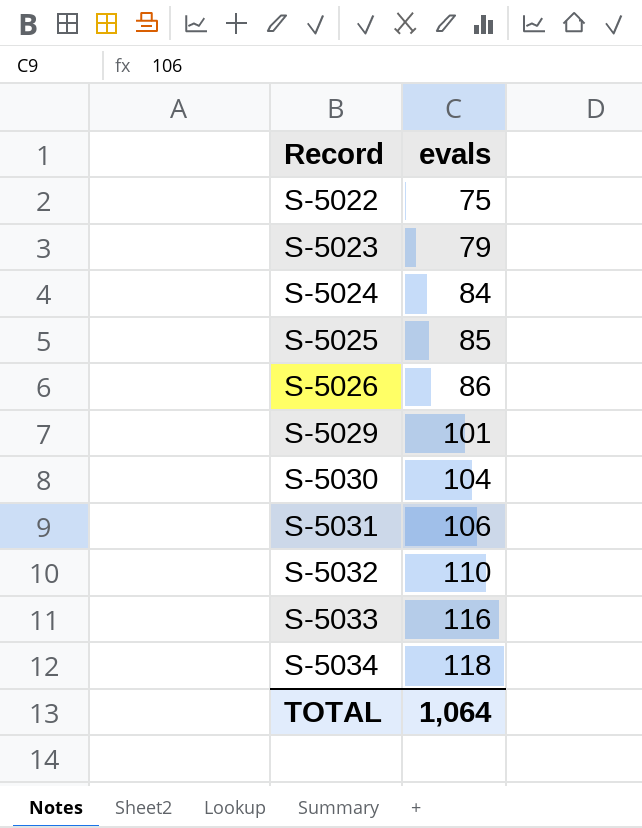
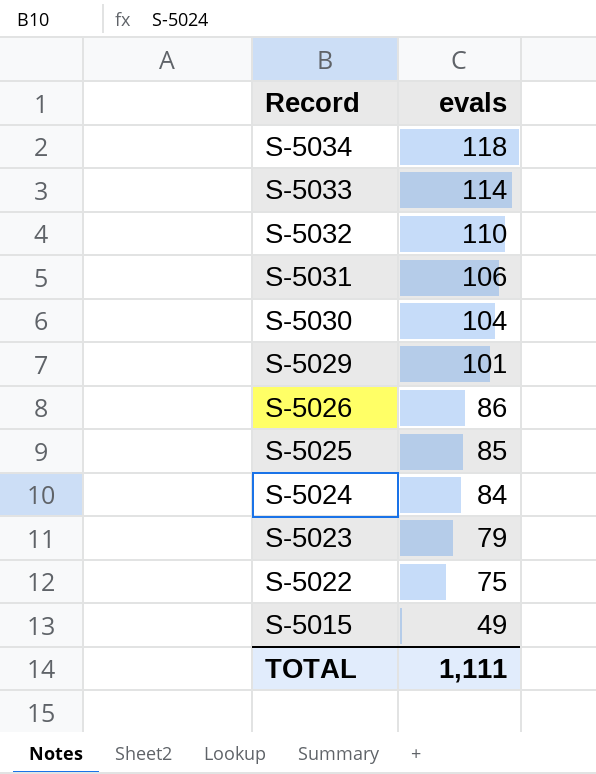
row order: Record ascending -> Record descending
S-5033 | evals: 116 -> 114
row S-5015: none -> 49
TOTAL | evals: 1,064 -> 1,111

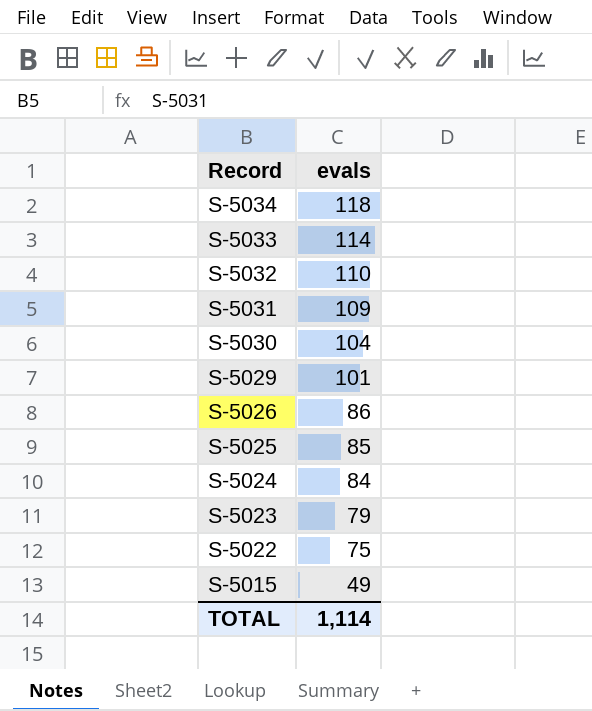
S-5031 | evals: 106 -> 109
TOTAL | evals: 1,111 -> 1,114

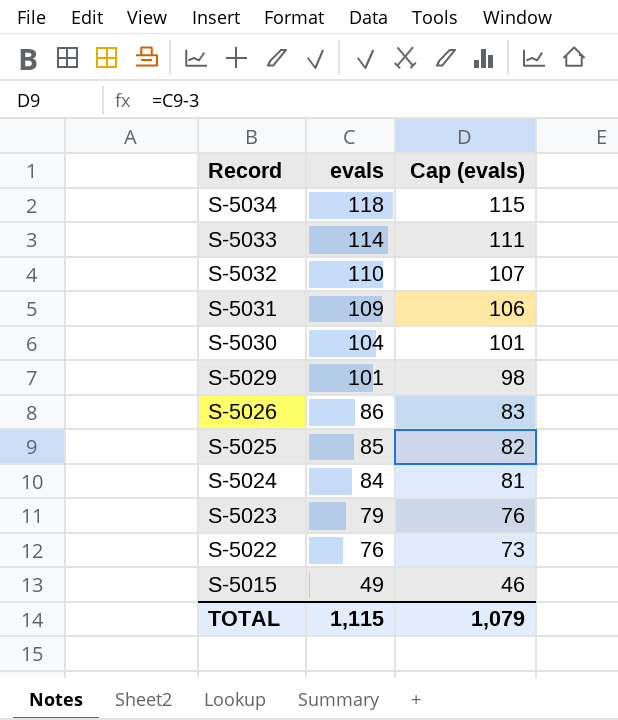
column Cap (evals) | formula: none -> [evals] - 3
S-5022 | evals: 75 -> 76
TOTAL | evals: 1,114 -> 1,115

